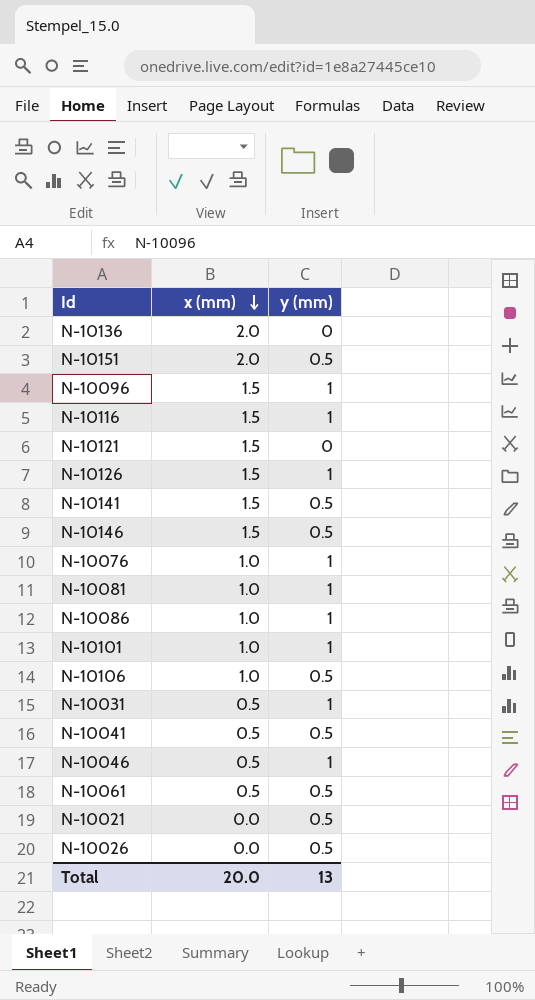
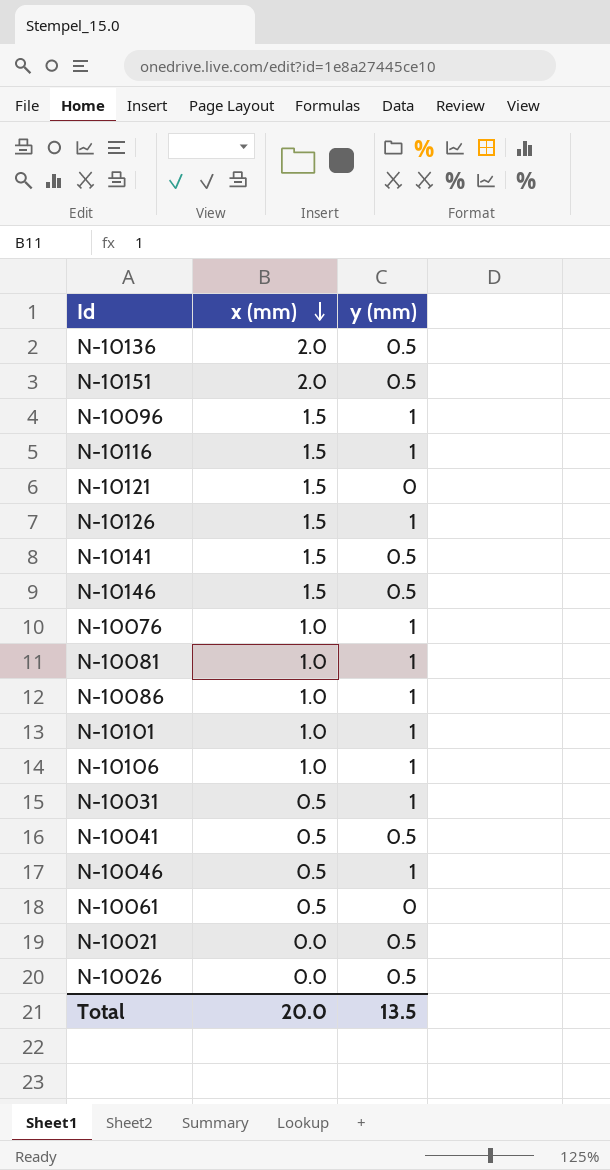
N-10136 | y (mm): 0 -> 0.5
N-10106 | y (mm): 0.5 -> 1
N-10061 | y (mm): 0.5 -> 0
Total | y (mm): 13 -> 13.5

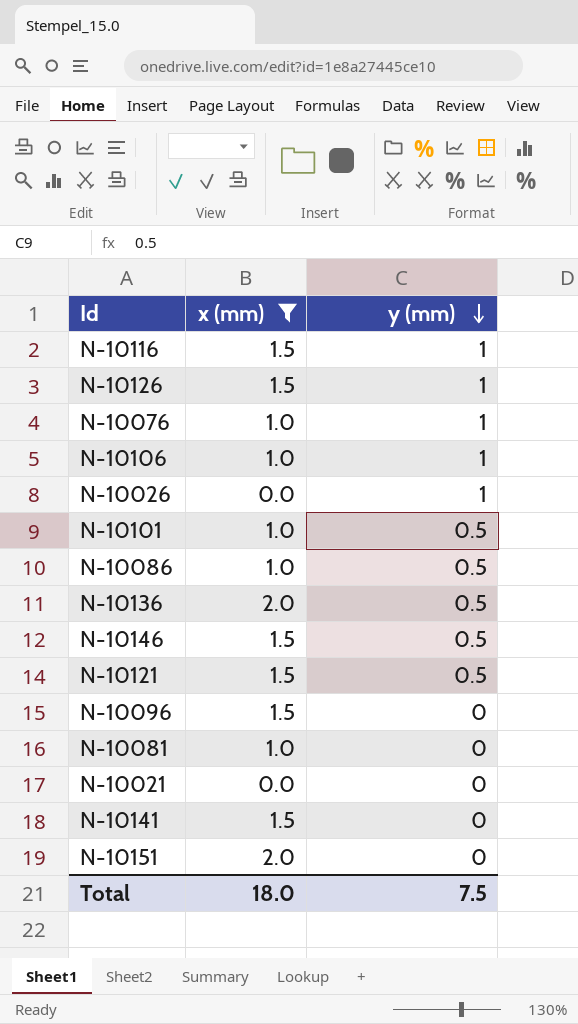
filter: none -> x (mm) != 0.5
row order: x (mm) descending -> y (mm) descending
N-10026 | y (mm): 0.5 -> 1
N-10101 | y (mm): 1 -> 0.5
N-10086 | y (mm): 1 -> 0.5
N-10121 | y (mm): 0 -> 0.5
N-10096 | y (mm): 1 -> 0
N-10081 | y (mm): 1 -> 0
N-10021 | y (mm): 0.5 -> 0
N-10141 | y (mm): 0.5 -> 0
N-10151 | y (mm): 0.5 -> 0
Total | x (mm): 20.0 -> 18.0
Total | y (mm): 13.5 -> 7.5

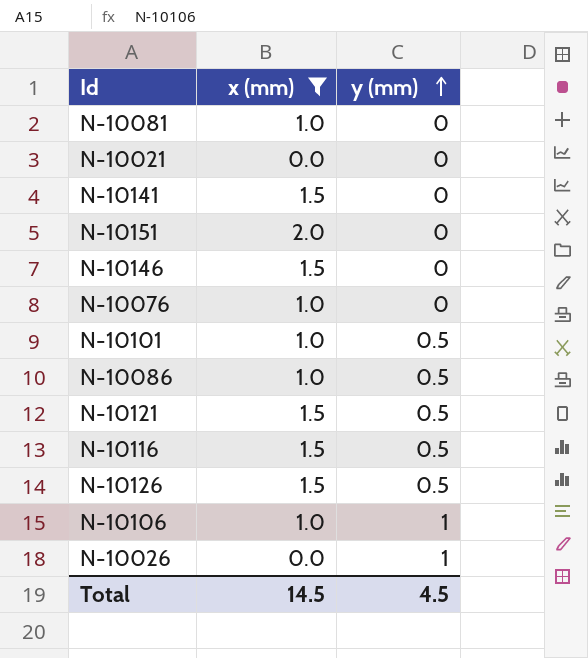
row order: y (mm) descending -> y (mm) ascending
row N-10136: 2.0 | 0.5 -> none
row N-10096: 1.5 | 0 -> none
N-10146 | y (mm): 0.5 -> 0
N-10076 | y (mm): 1 -> 0
N-10116 | y (mm): 1 -> 0.5
N-10126 | y (mm): 1 -> 0.5
Total | x (mm): 18.0 -> 14.5
Total | y (mm): 7.5 -> 4.5

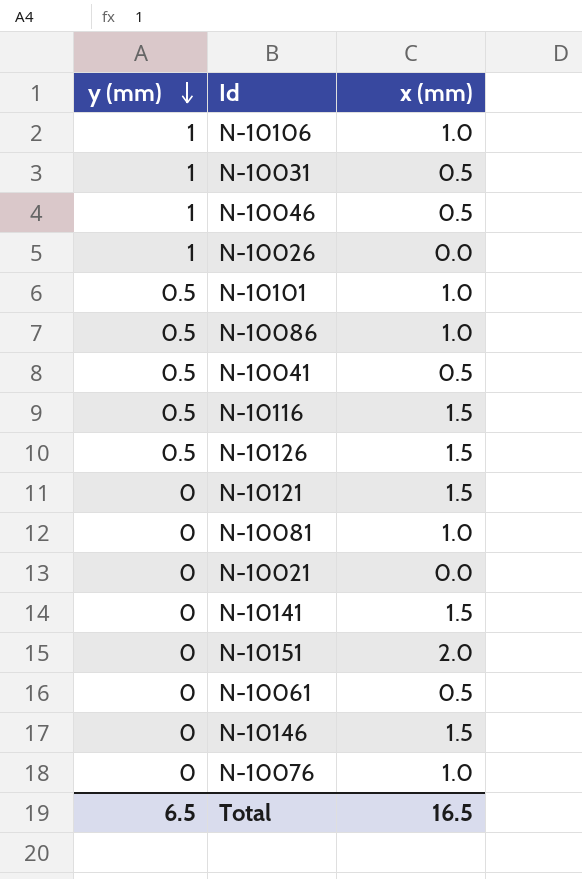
filter: x (mm) != 0.5 -> none
row order: y (mm) ascending -> y (mm) descending
column y (mm) | position: 3 -> 1
N-10121 | y (mm): 0.5 -> 0
Total | y (mm): 4.5 -> 6.5
Total | x (mm): 14.5 -> 16.5

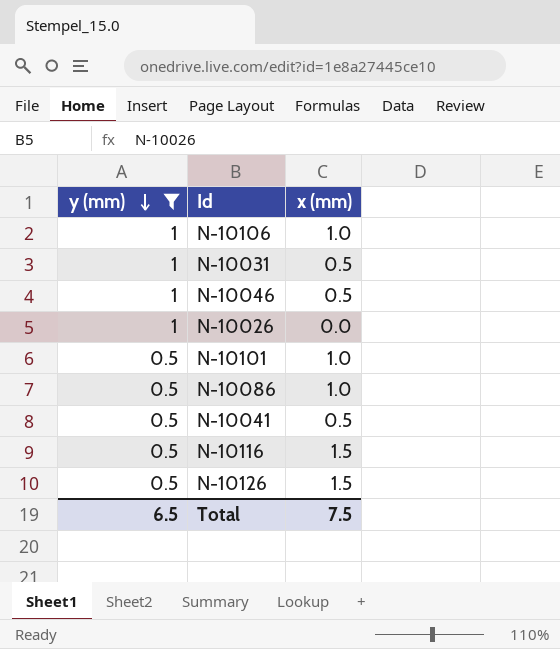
filter: none -> y (mm) != 0
Total | x (mm): 16.5 -> 7.5

